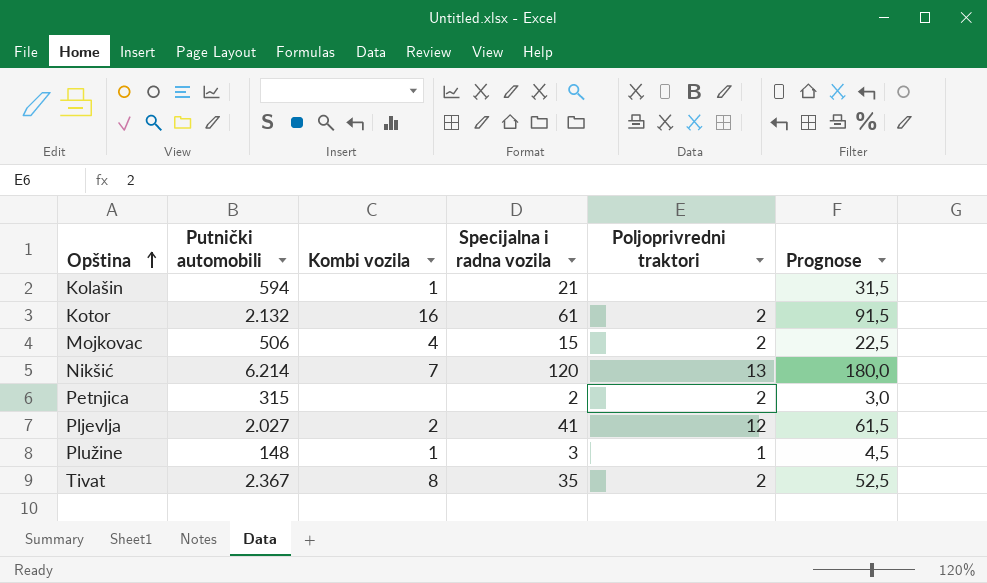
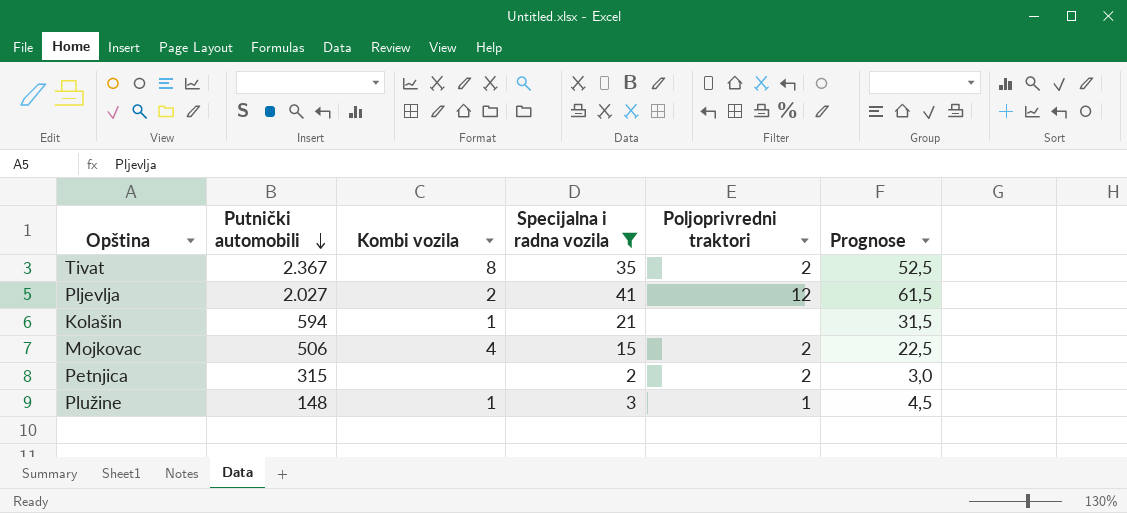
filter: none -> Specijalna i radna vozila <= 41
row order: Opština ascending -> Putnički automobili descending

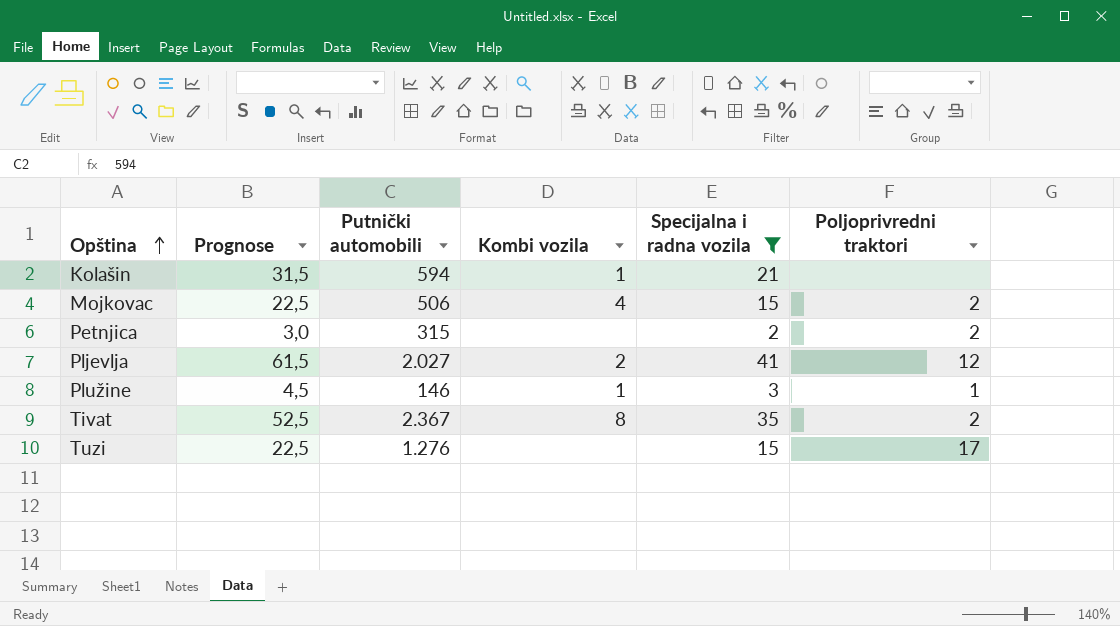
row order: Putnički automobili descending -> Opština ascending
column Prognose | position: 6 -> 2
Plužine | Putnički automobili: 148 -> 146
row Tuzi: none -> 22,5 | 1.276 | none | 15 | 17

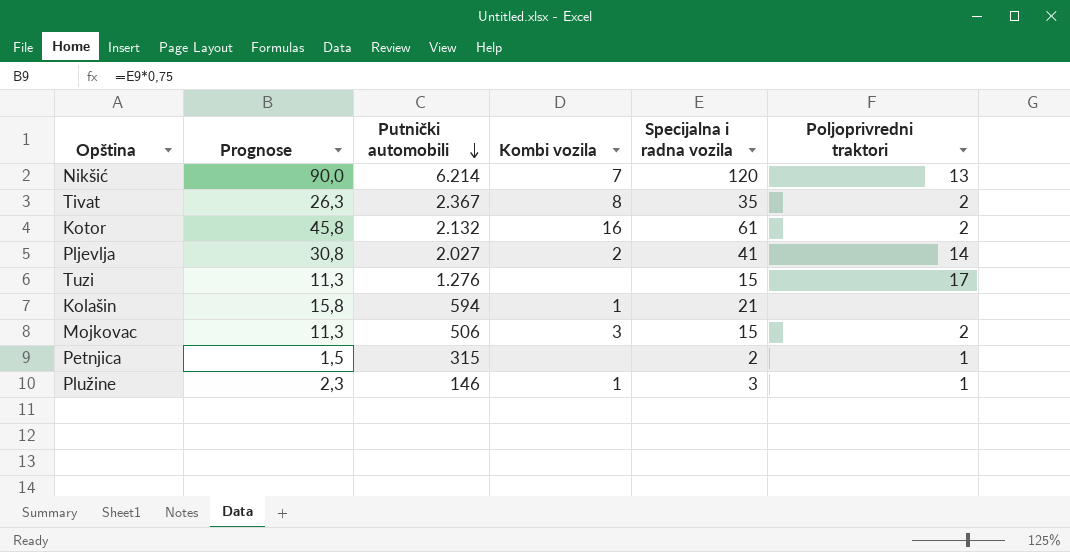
filter: Specijalna i radna vozila <= 41 -> none
row order: Opština ascending -> Putnički automobili descending
column Prognose | formula: [Specijalna i radna vozila] * 1,5 -> [Specijalna i radna vozila] * 0,75
Pljevlja | Poljoprivredni traktori: 12 -> 14
Mojkovac | Kombi vozila: 4 -> 3
Petnjica | Poljoprivredni traktori: 2 -> 1

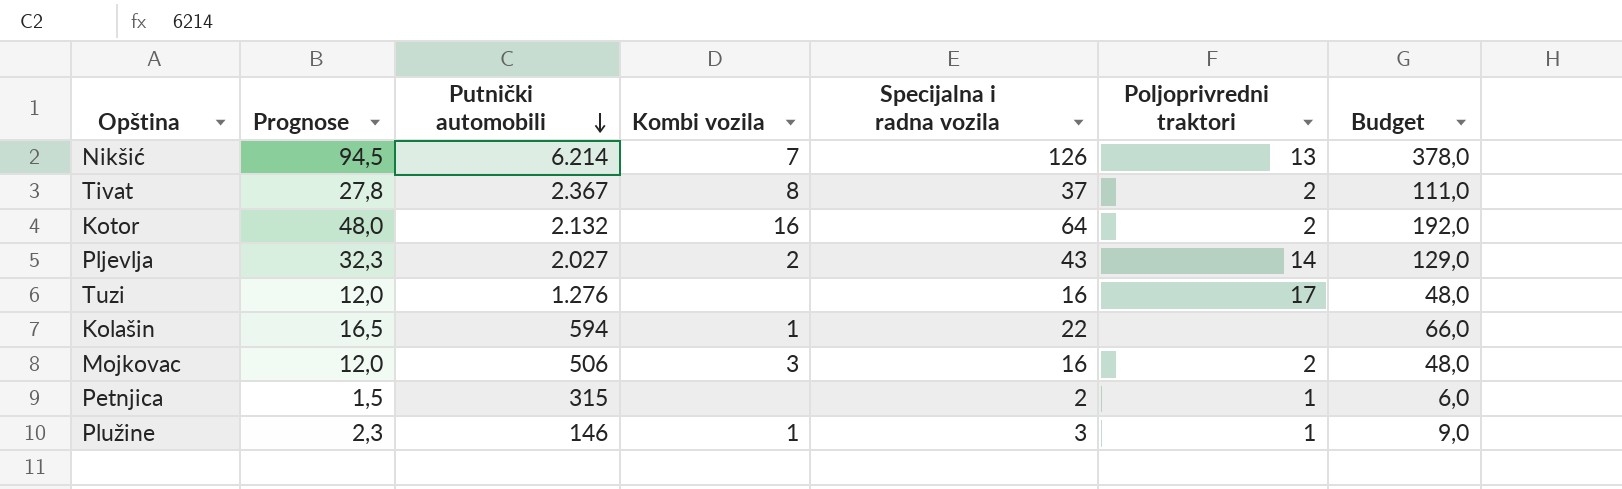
column Budget | formula: none -> [Specijalna i radna vozila] * 3
Nikšić | Prognose: 90,0 -> 94,5
Nikšić | Specijalna i radna vozila: 120 -> 126
Tivat | Prognose: 26,3 -> 27,8
Tivat | Specijalna i radna vozila: 35 -> 37
Kotor | Prognose: 45,8 -> 48,0
Kotor | Specijalna i radna vozila: 61 -> 64
Pljevlja | Prognose: 30,8 -> 32,3
Pljevlja | Specijalna i radna vozila: 41 -> 43
Tuzi | Prognose: 11,3 -> 12,0
Tuzi | Specijalna i radna vozila: 15 -> 16
Kolašin | Prognose: 15,8 -> 16,5
Kolašin | Specijalna i radna vozila: 21 -> 22
Mojkovac | Prognose: 11,3 -> 12,0
Mojkovac | Specijalna i radna vozila: 15 -> 16

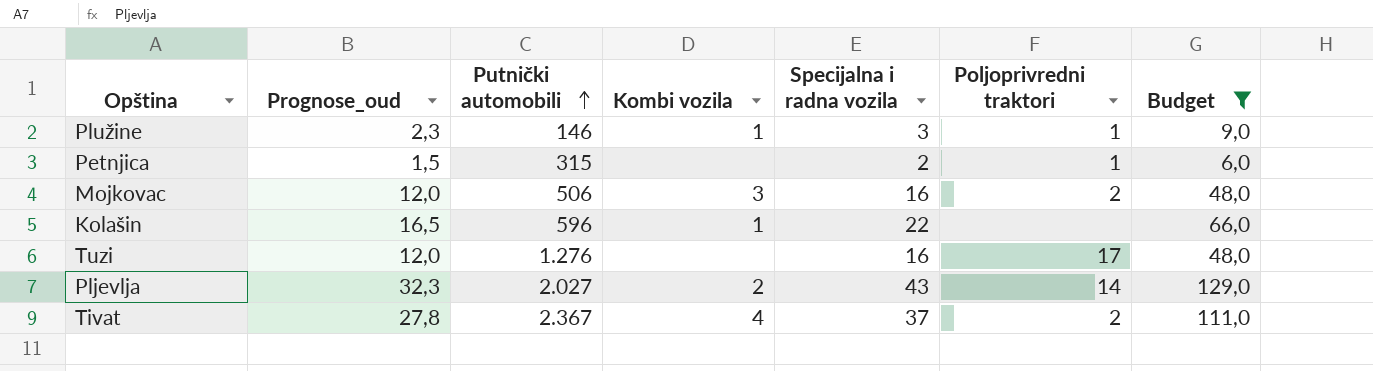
filter: none -> Budget <= 129,0
row order: Putnički automobili descending -> Putnički automobili ascending
column name: Prognose -> Prognose_oud
Kolašin | Putnički automobili: 594 -> 596
Tivat | Kombi vozila: 8 -> 4

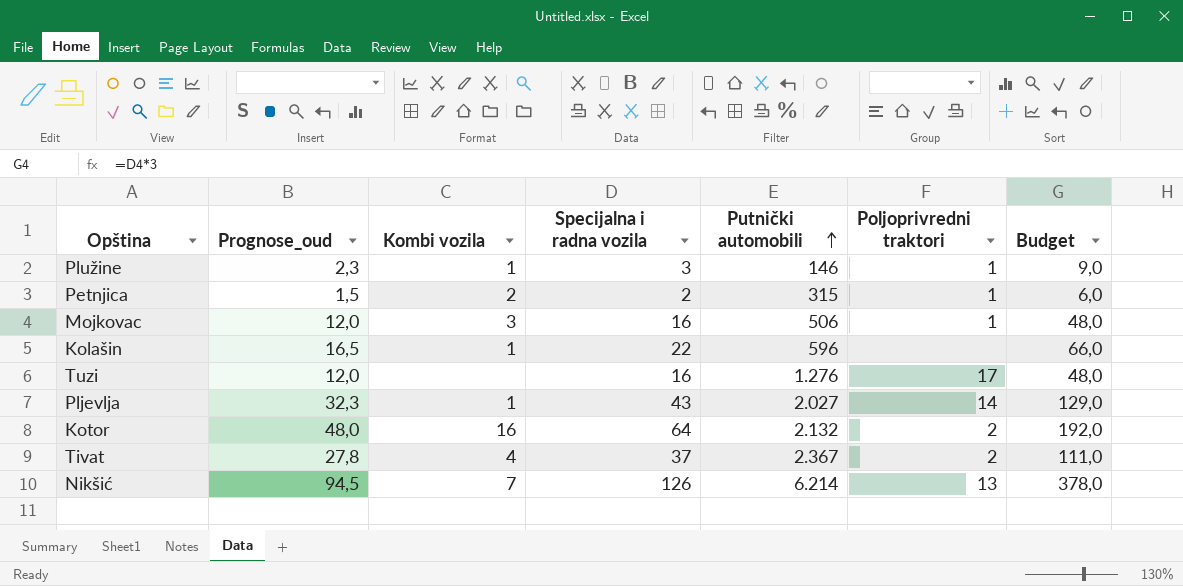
filter: Budget <= 129,0 -> none
column Putnički automobili | position: 3 -> 5
Petnjica | Kombi vozila: none -> 2
Mojkovac | Poljoprivredni traktori: 2 -> 1
Pljevlja | Kombi vozila: 2 -> 1

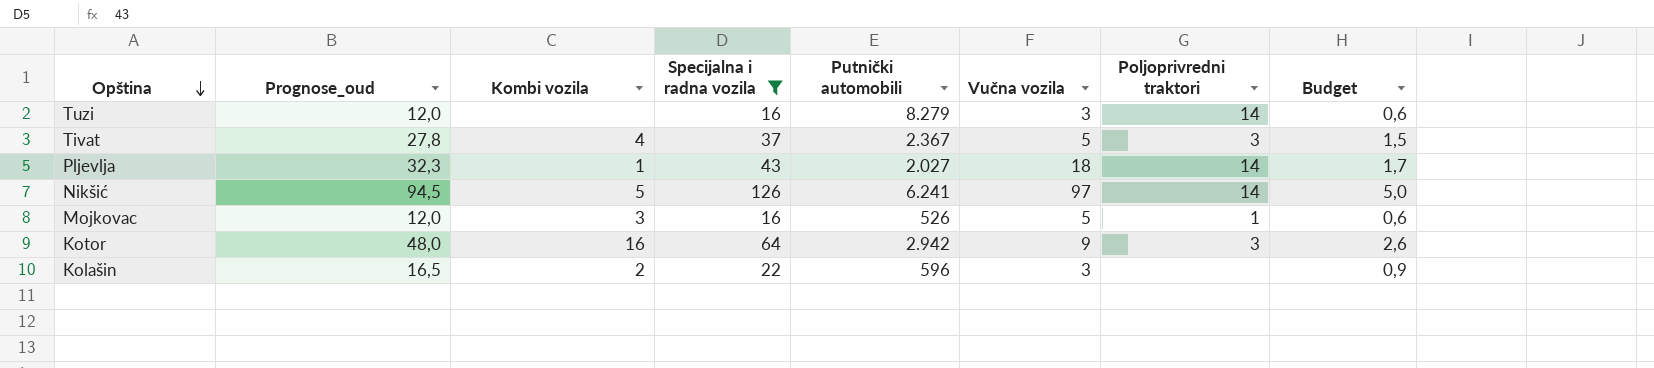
filter: none -> Specijalna i radna vozila >= 16
row order: Putnički automobili ascending -> Opština descending
column Vučna vozila | position: none -> 6
column Budget | formula: [Specijalna i radna vozila] * 3 -> [Specijalna i radna vozila] * 0,04
Tuzi | Putnički automobili: 1.276 -> 8.279
Tuzi | Poljoprivredni traktori: 17 -> 14
Tivat | Poljoprivredni traktori: 2 -> 3
Nikšić | Kombi vozila: 7 -> 5
Nikšić | Putnički automobili: 6.214 -> 6.241
Nikšić | Poljoprivredni traktori: 13 -> 14
Mojkovac | Putnički automobili: 506 -> 526
Kotor | Putnički automobili: 2.132 -> 2.942
Kotor | Poljoprivredni traktori: 2 -> 3
Kolašin | Kombi vozila: 1 -> 2

